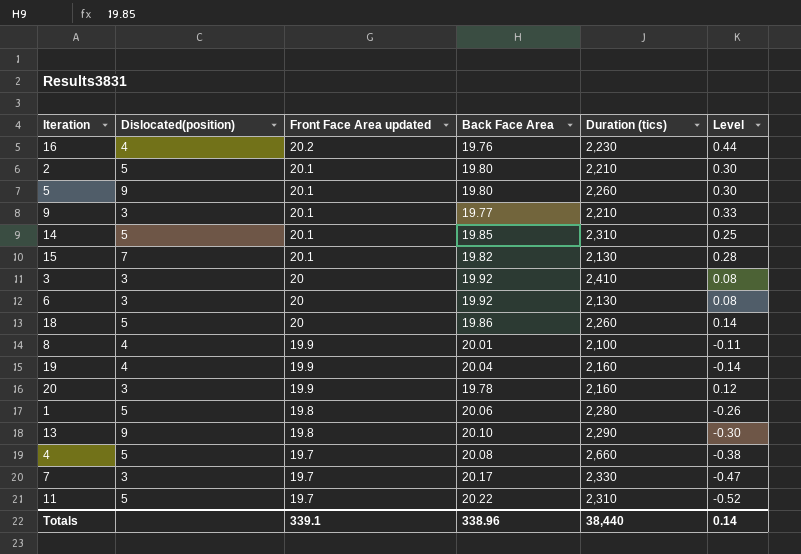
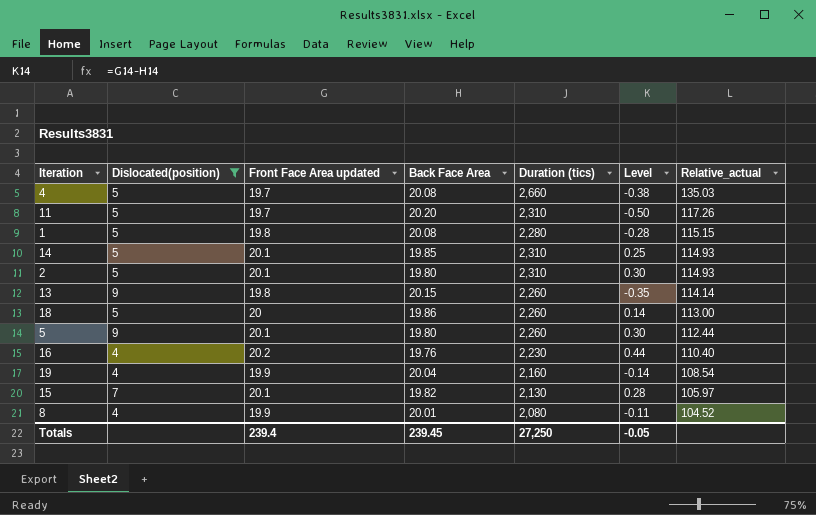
filter: none -> Dislocated(position) != 3
row order: Front Face Area updated descending -> Relative_actual descending
column Relative_actual | formula: none -> [Duration (tics)] / [Front Face Area updated]
11 | Back Face Area: 20.22 -> 20.20
11 | Level: -0.52 -> -0.50
1 | Back Face Area: 20.06 -> 20.08
1 | Level: -0.26 -> -0.28
2 | Duration (tics): 2,210 -> 2,310
13 | Back Face Area: 20.10 -> 20.15
13 | Duration (tics): 2,290 -> 2,260
13 | Level: -0.30 -> -0.35
8 | Duration (tics): 2,100 -> 2,080
Totals | Front Face Area updated: 339.1 -> 239.4
Totals | Back Face Area: 338.96 -> 239.45
Totals | Duration (tics): 38,440 -> 27,250
Totals | Level: 0.14 -> -0.05

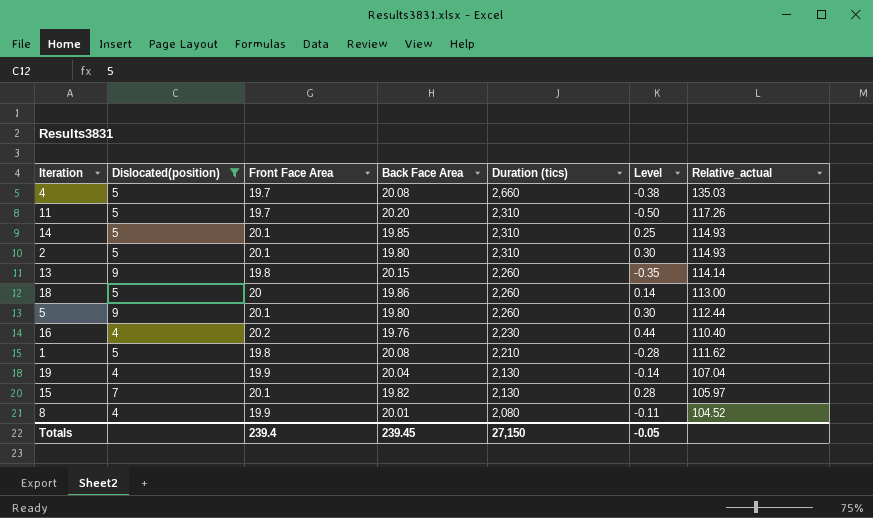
row order: Relative_actual descending -> Duration (tics) descending
column name: Front Face Area updated -> Front Face Area
1 | Duration (tics): 2,280 -> 2,210
1 | Relative_actual: 115.15 -> 111.62
19 | Duration (tics): 2,160 -> 2,130
19 | Relative_actual: 108.54 -> 107.04
Totals | Duration (tics): 27,250 -> 27,150

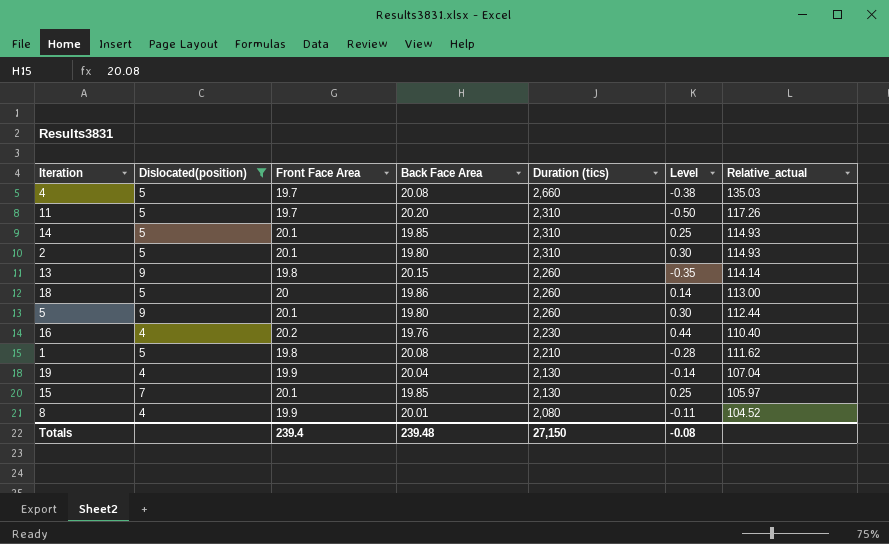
15 | Back Face Area: 19.82 -> 19.85
15 | Level: 0.28 -> 0.25
Totals | Back Face Area: 239.45 -> 239.48
Totals | Level: -0.05 -> -0.08

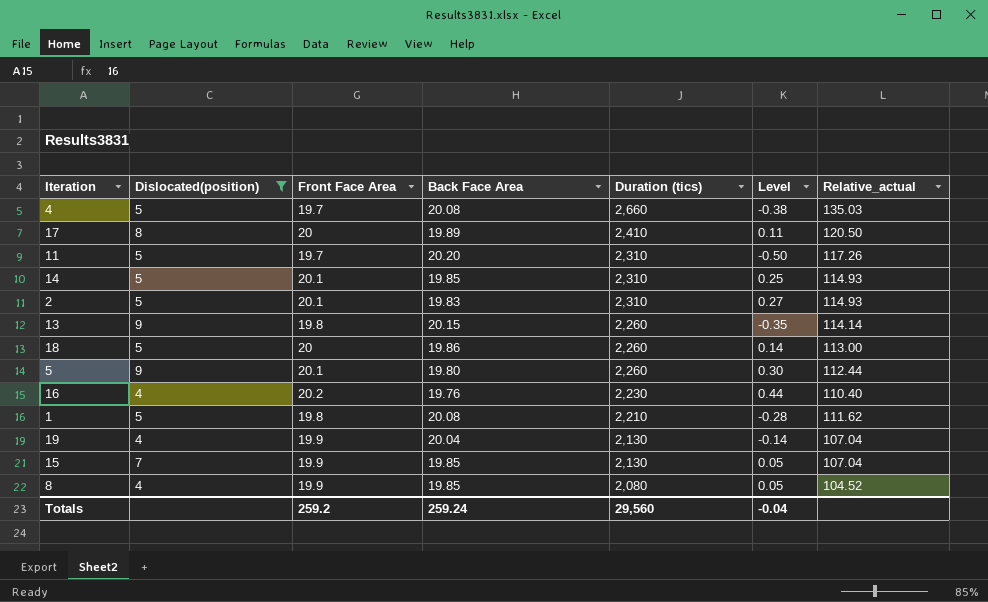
row 17: none -> 8 | 20 | 19.89 | 2,410 | 0.11 | 120.50
2 | Back Face Area: 19.80 -> 19.83
2 | Level: 0.30 -> 0.27
15 | Front Face Area: 20.1 -> 19.9
15 | Level: 0.25 -> 0.05
15 | Relative_actual: 105.97 -> 107.04
8 | Back Face Area: 20.01 -> 19.85
8 | Level: -0.11 -> 0.05
Totals | Front Face Area: 239.4 -> 259.2
Totals | Back Face Area: 239.48 -> 259.24
Totals | Duration (tics): 27,150 -> 29,560
Totals | Level: -0.08 -> -0.04

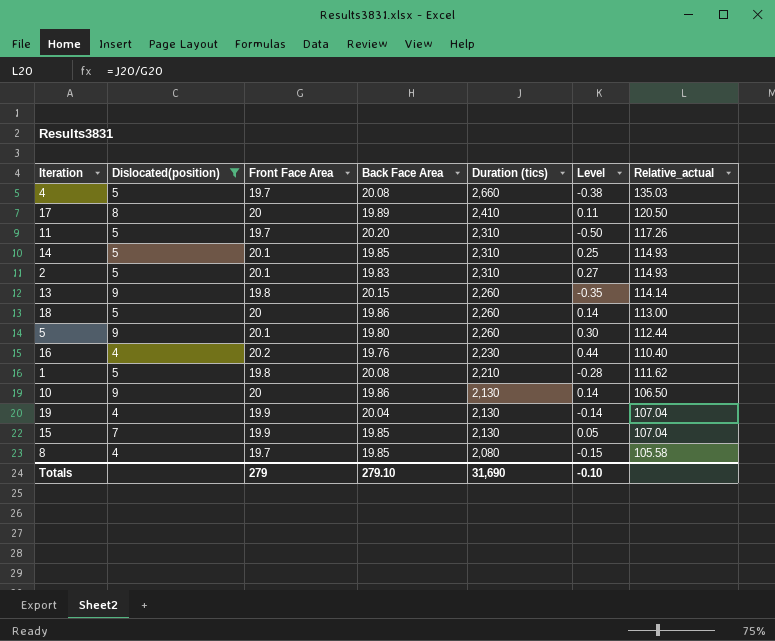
row 10: none -> 9 | 20 | 19.86 | 2,130 | 0.14 | 106.50
8 | Front Face Area: 19.9 -> 19.7
8 | Level: 0.05 -> -0.15
8 | Relative_actual: 104.52 -> 105.58
Totals | Front Face Area: 259.2 -> 279
Totals | Back Face Area: 259.24 -> 279.10
Totals | Duration (tics): 29,560 -> 31,690
Totals | Level: -0.04 -> -0.10

